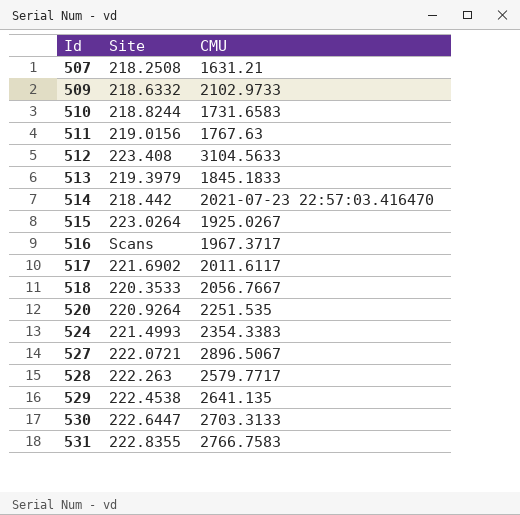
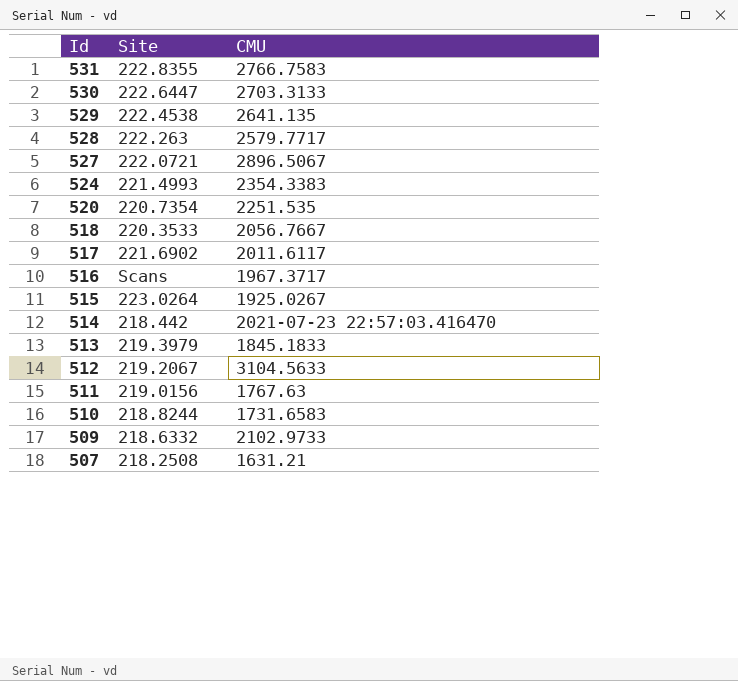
row order: Id ascending -> Id descending
520 | Site: 220.9264 -> 220.7354
512 | Site: 223.408 -> 219.2067

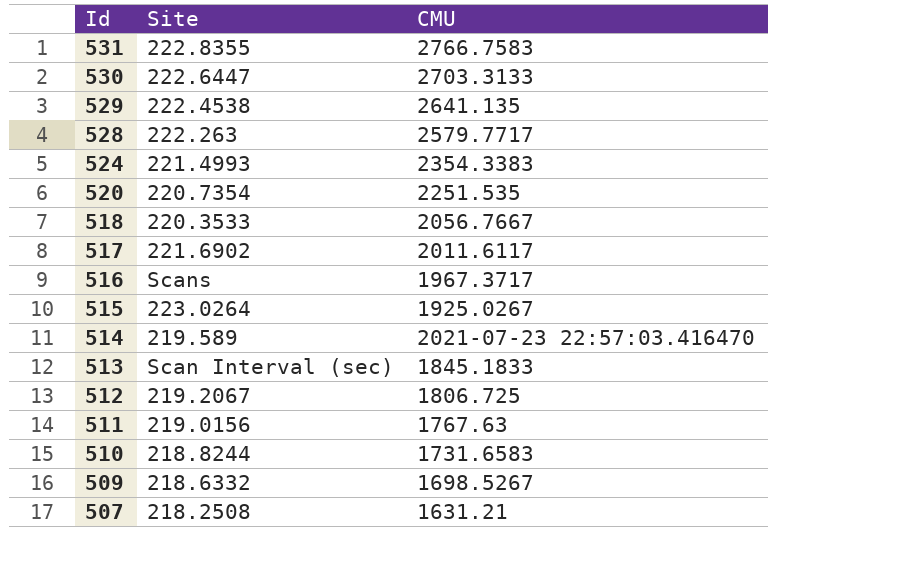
row 527: 222.0721 | 2896.5067 -> none
514 | Site: 218.442 -> 219.589
513 | Site: 219.3979 -> Scan Interval (sec)
512 | CMU: 3104.5633 -> 1806.725
509 | CMU: 2102.9733 -> 1698.5267

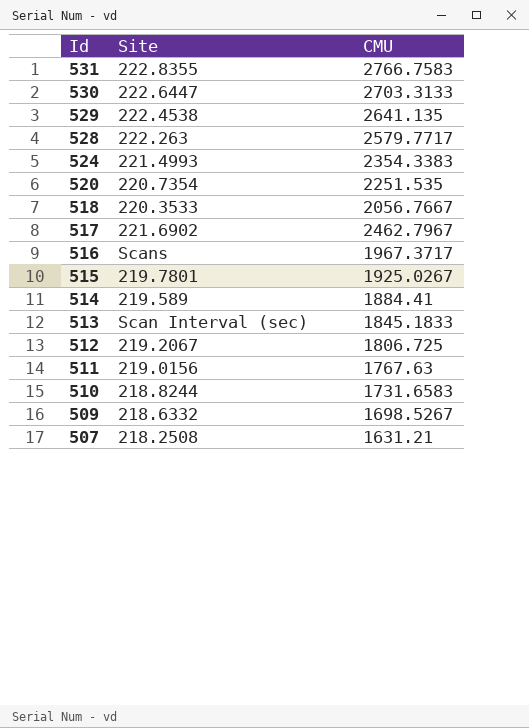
517 | CMU: 2011.6117 -> 2462.7967
515 | Site: 223.0264 -> 219.7801
514 | CMU: 2021-07-23 22:57:03.416470 -> 1884.41

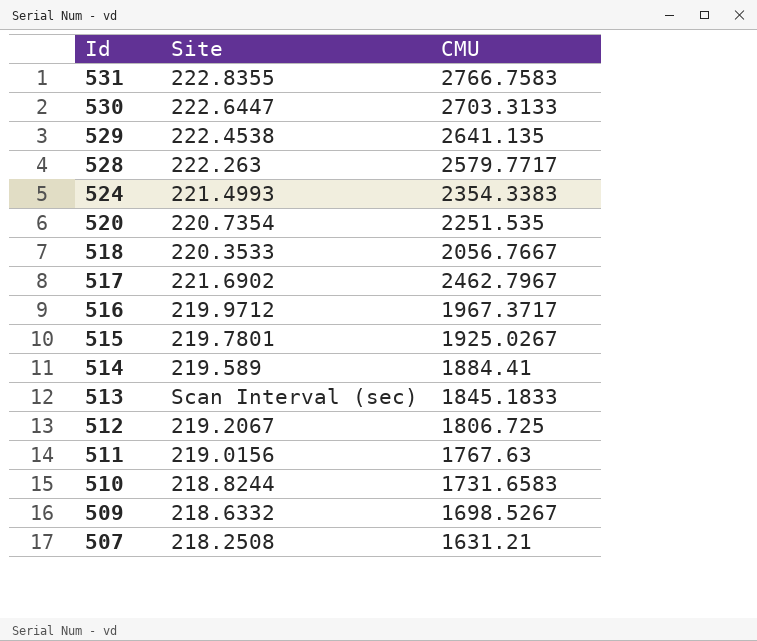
516 | Site: Scans -> 219.9712

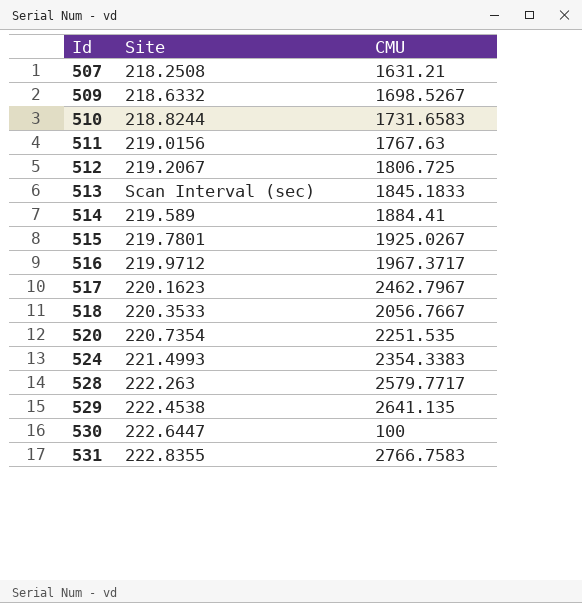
row order: Id descending -> Id ascending
517 | Site: 221.6902 -> 220.1623
530 | CMU: 2703.3133 -> 100

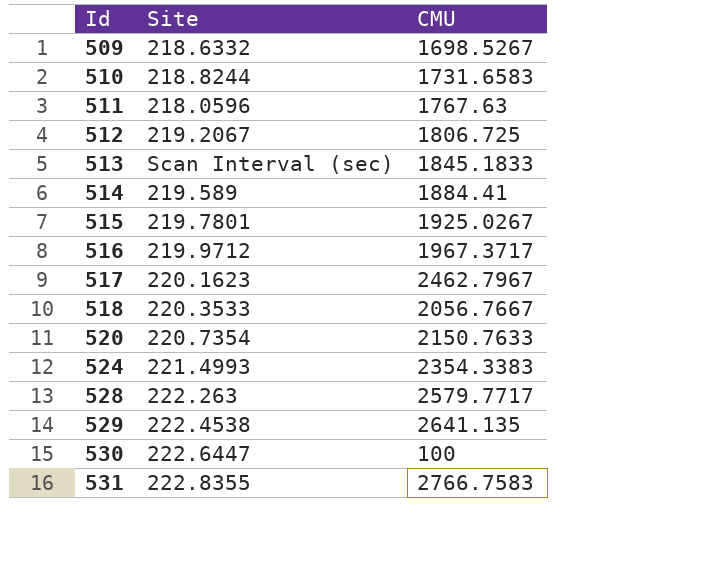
row 507: 218.2508 | 1631.21 -> none
511 | Site: 219.0156 -> 218.0596
520 | CMU: 2251.535 -> 2150.7633

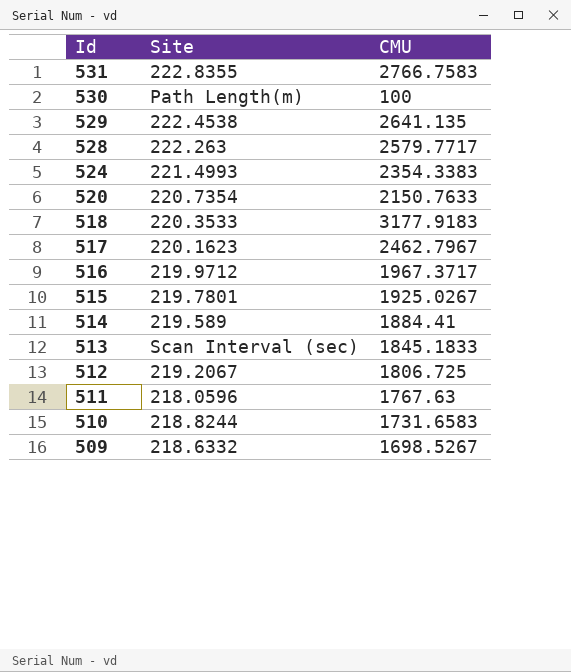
row order: Id ascending -> Id descending
530 | Site: 222.6447 -> Path Length(m)
518 | CMU: 2056.7667 -> 3177.9183

